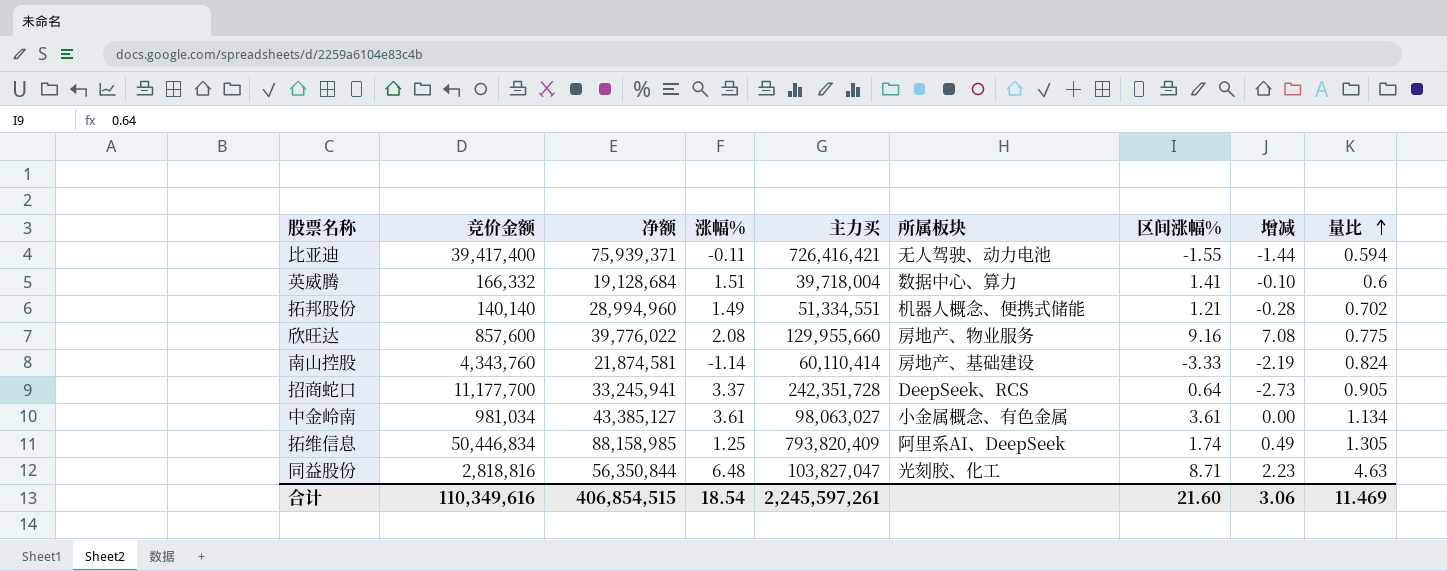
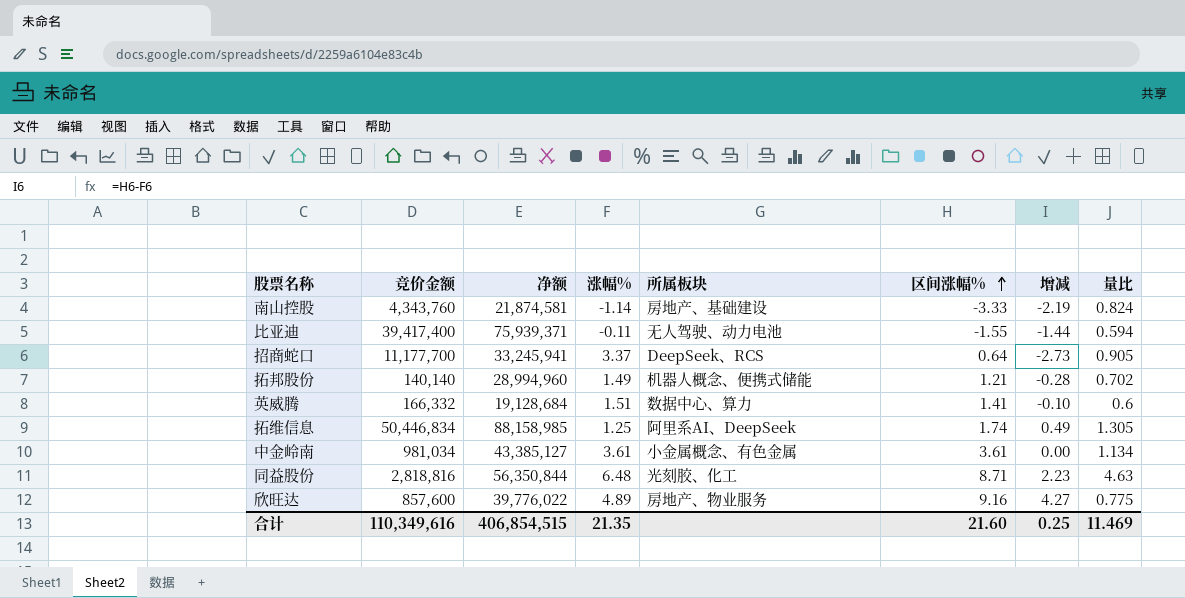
row order: 量比 ascending -> 区间涨幅% ascending
column 主力买 | position: 5 -> none
欣旺达 | 涨幅%: 2.08 -> 4.89
欣旺达 | 增减: 7.08 -> 4.27
合计 | 涨幅%: 18.54 -> 21.35
合计 | 增减: 3.06 -> 0.25

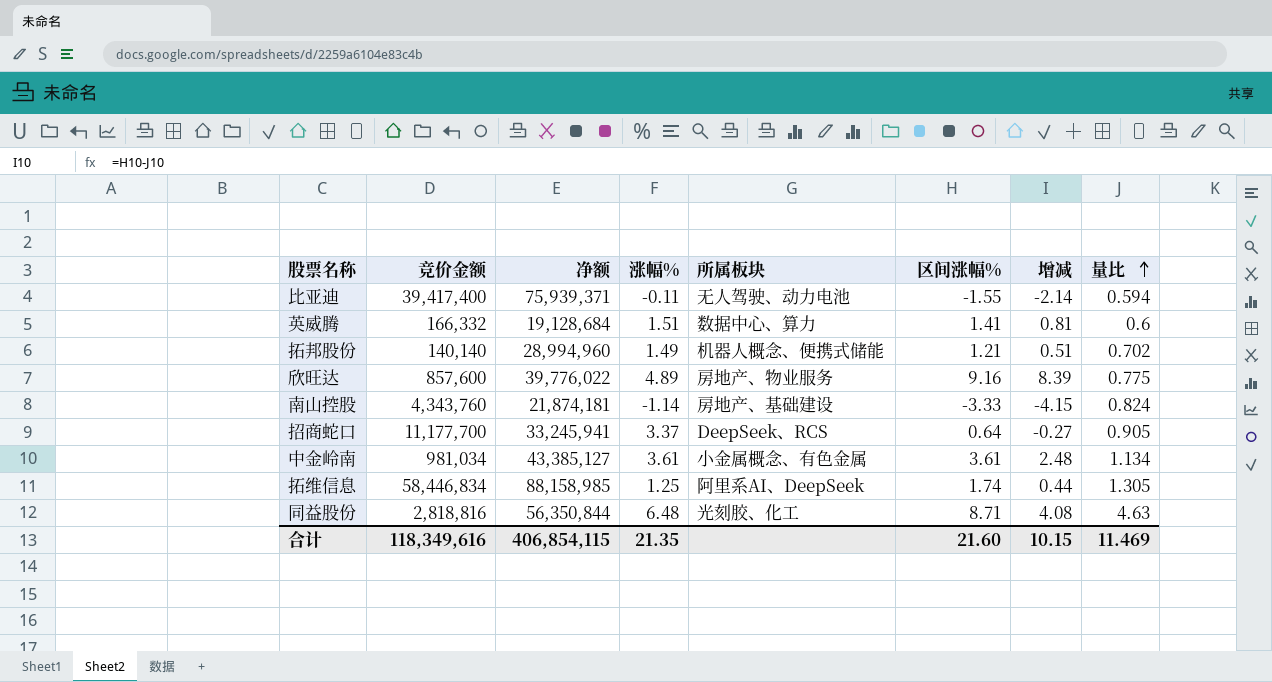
row order: 区间涨幅% ascending -> 量比 ascending
column 增减 | formula: [区间涨幅%] - [涨幅%] -> [区间涨幅%] - [量比]
南山控股 | 净额: 21,874,581 -> 21,874,181
拓维信息 | 竞价金额: 50,446,834 -> 58,446,834
合计 | 竞价金额: 110,349,616 -> 118,349,616
合计 | 净额: 406,854,515 -> 406,854,115
合计 | 增减: 0.25 -> 10.15

